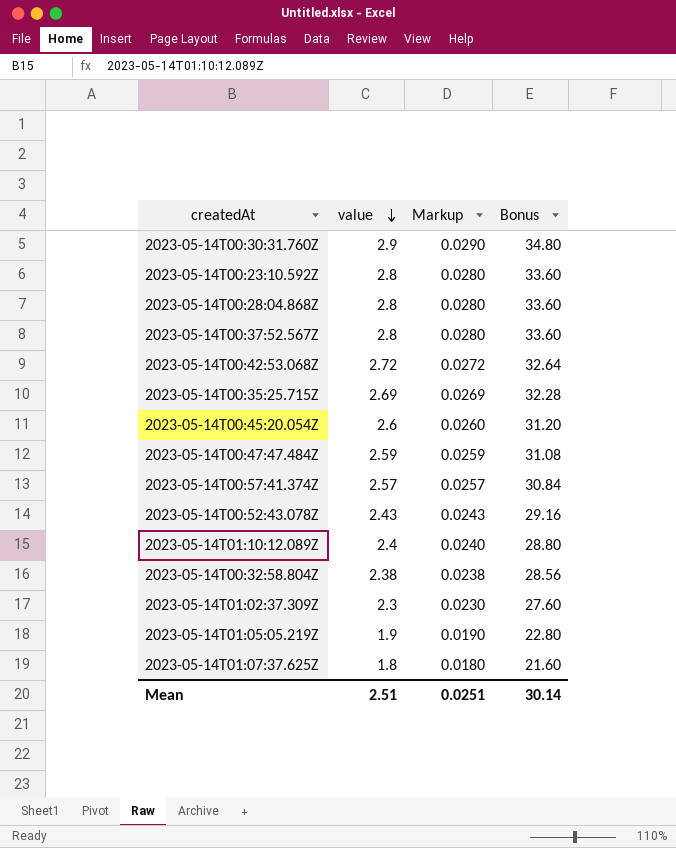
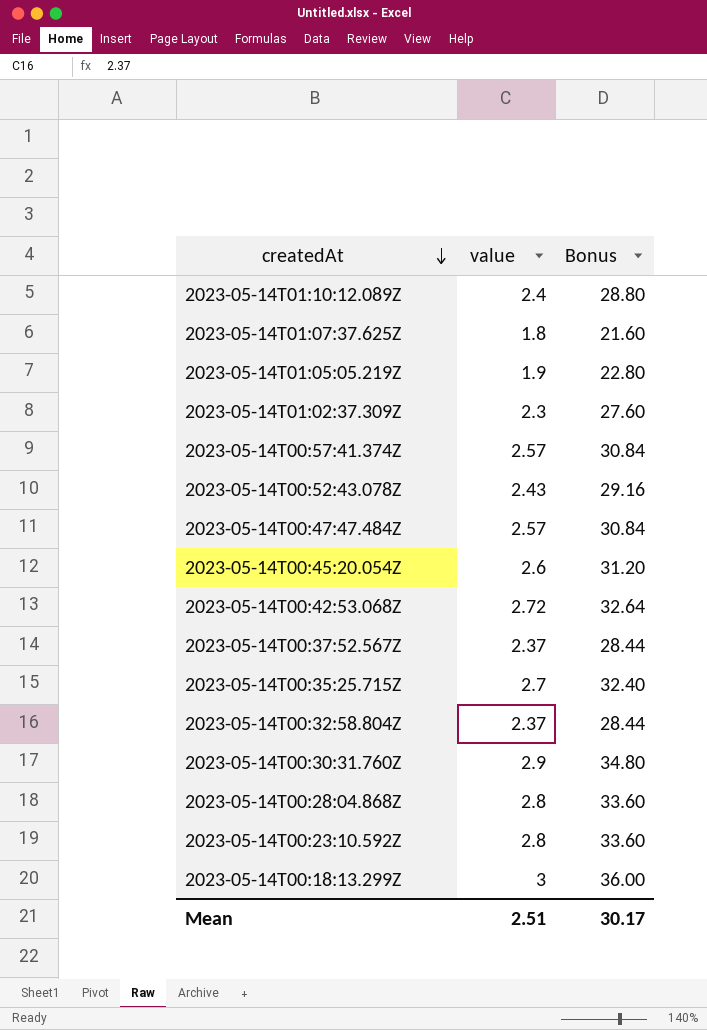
row order: value descending -> createdAt descending
column Markup | formula: [value] * 0.01 -> none
2023-05-14T00:47:47.484Z | value: 2.59 -> 2.57
2023-05-14T00:47:47.484Z | Bonus: 31.08 -> 30.84
2023-05-14T00:37:52.567Z | value: 2.8 -> 2.37
2023-05-14T00:37:52.567Z | Bonus: 33.60 -> 28.44
2023-05-14T00:35:25.715Z | value: 2.69 -> 2.7
2023-05-14T00:35:25.715Z | Bonus: 32.28 -> 32.40
2023-05-14T00:32:58.804Z | value: 2.38 -> 2.37
2023-05-14T00:32:58.804Z | Bonus: 28.56 -> 28.44
row 2023-05-14T00:18:13.299Z: none -> 3 | 36.00
Mean | Bonus: 30.14 -> 30.17

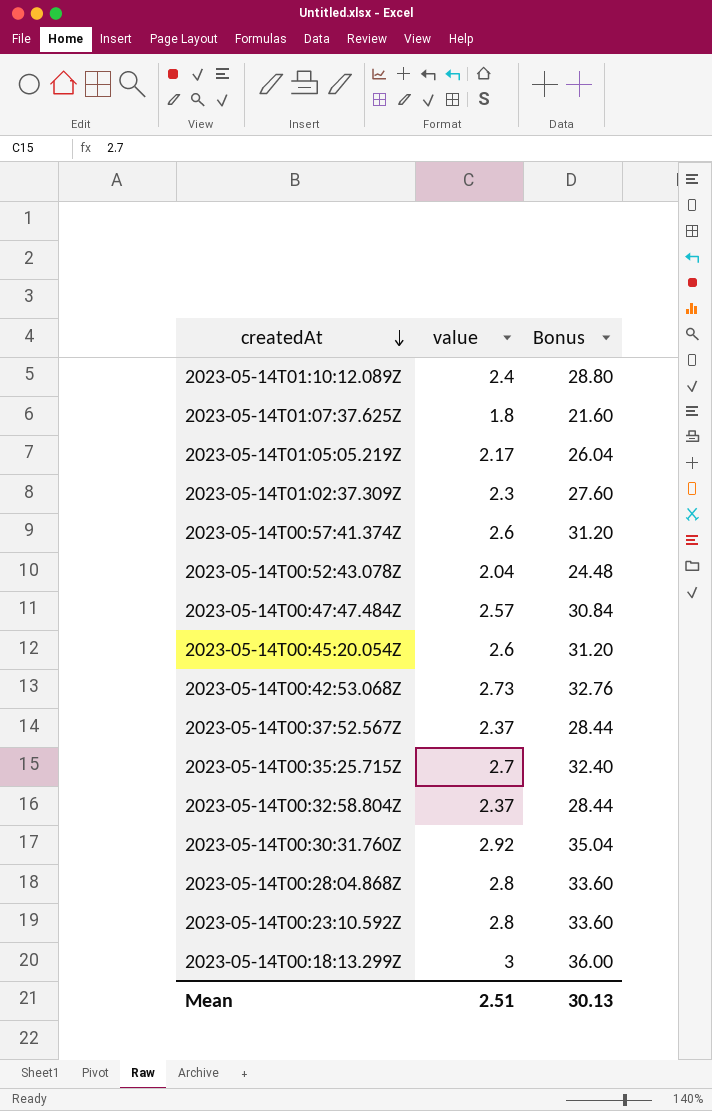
2023-05-14T01:05:05.219Z | value: 1.9 -> 2.17
2023-05-14T01:05:05.219Z | Bonus: 22.80 -> 26.04
2023-05-14T00:57:41.374Z | value: 2.57 -> 2.6
2023-05-14T00:57:41.374Z | Bonus: 30.84 -> 31.20
2023-05-14T00:52:43.078Z | value: 2.43 -> 2.04
2023-05-14T00:52:43.078Z | Bonus: 29.16 -> 24.48
2023-05-14T00:42:53.068Z | value: 2.72 -> 2.73
2023-05-14T00:42:53.068Z | Bonus: 32.64 -> 32.76
2023-05-14T00:30:31.760Z | value: 2.9 -> 2.92
2023-05-14T00:30:31.760Z | Bonus: 34.80 -> 35.04
Mean | Bonus: 30.17 -> 30.13

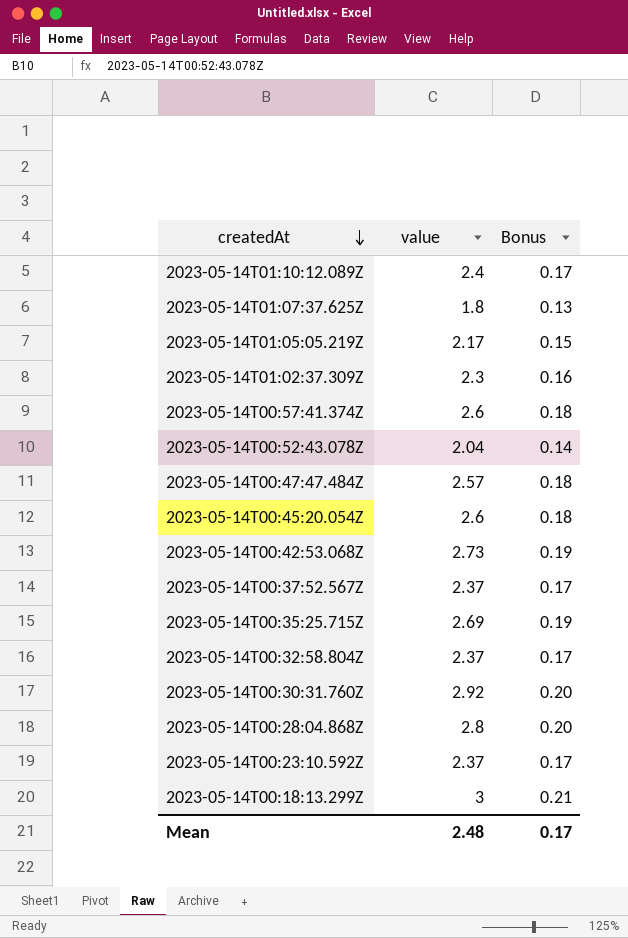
column Bonus | formula: [value] * 12 -> [value] * 0.07
2023-05-14T00:35:25.715Z | value: 2.7 -> 2.69
2023-05-14T00:23:10.592Z | value: 2.8 -> 2.37
Mean | value: 2.51 -> 2.48
Mean | Bonus: 30.13 -> 0.17

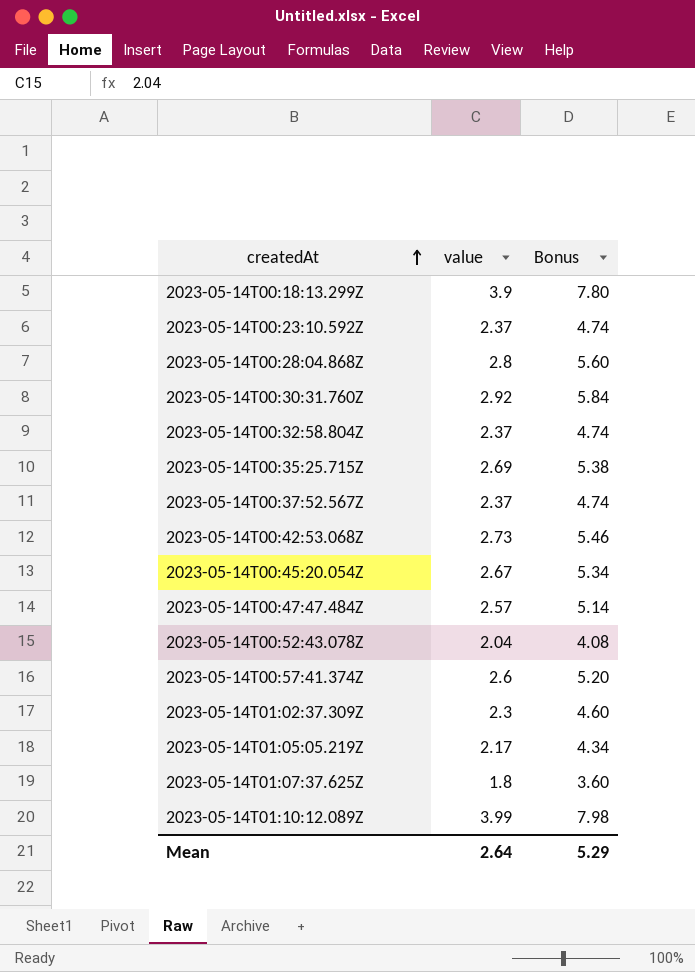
row order: createdAt descending -> createdAt ascending
column Bonus | formula: [value] * 0.07 -> [value] * 2
2023-05-14T00:18:13.299Z | value: 3 -> 3.9
2023-05-14T00:45:20.054Z | value: 2.6 -> 2.67
2023-05-14T01:10:12.089Z | value: 2.4 -> 3.99
Mean | value: 2.48 -> 2.64
Mean | Bonus: 0.17 -> 5.29

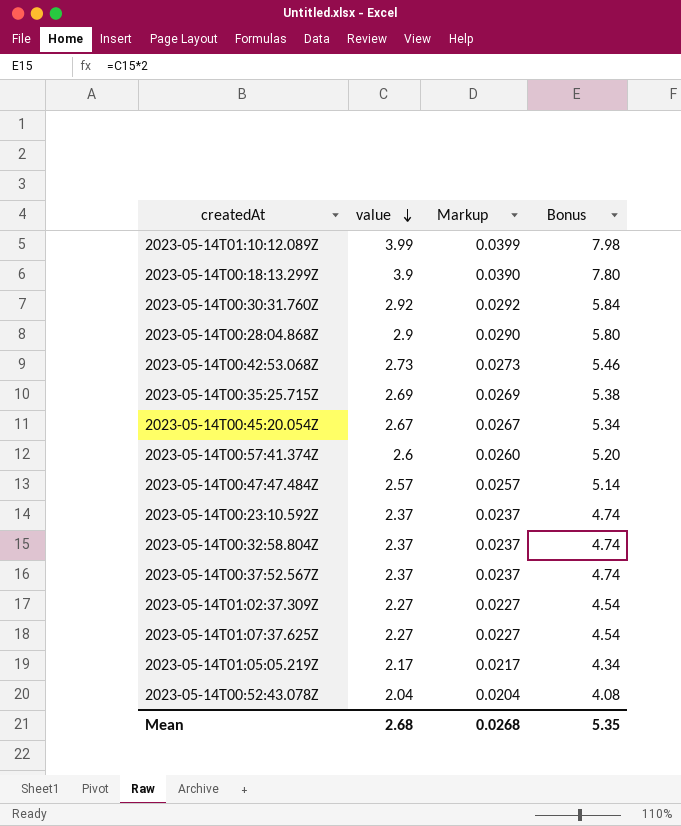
row order: createdAt ascending -> value descending
column Markup | formula: none -> [value] * 0.01
2023-05-14T00:28:04.868Z | value: 2.8 -> 2.9
2023-05-14T00:28:04.868Z | Bonus: 5.60 -> 5.80
2023-05-14T01:02:37.309Z | value: 2.3 -> 2.27
2023-05-14T01:02:37.309Z | Bonus: 4.60 -> 4.54
2023-05-14T01:07:37.625Z | value: 1.8 -> 2.27
2023-05-14T01:07:37.625Z | Bonus: 3.60 -> 4.54
Mean | value: 2.64 -> 2.68
Mean | Bonus: 5.29 -> 5.35

